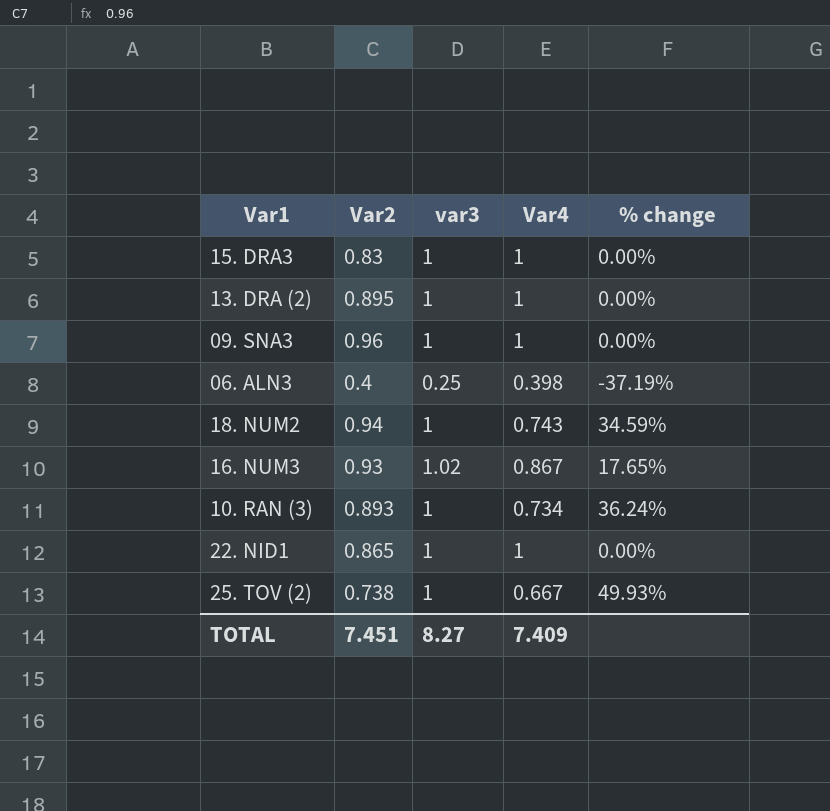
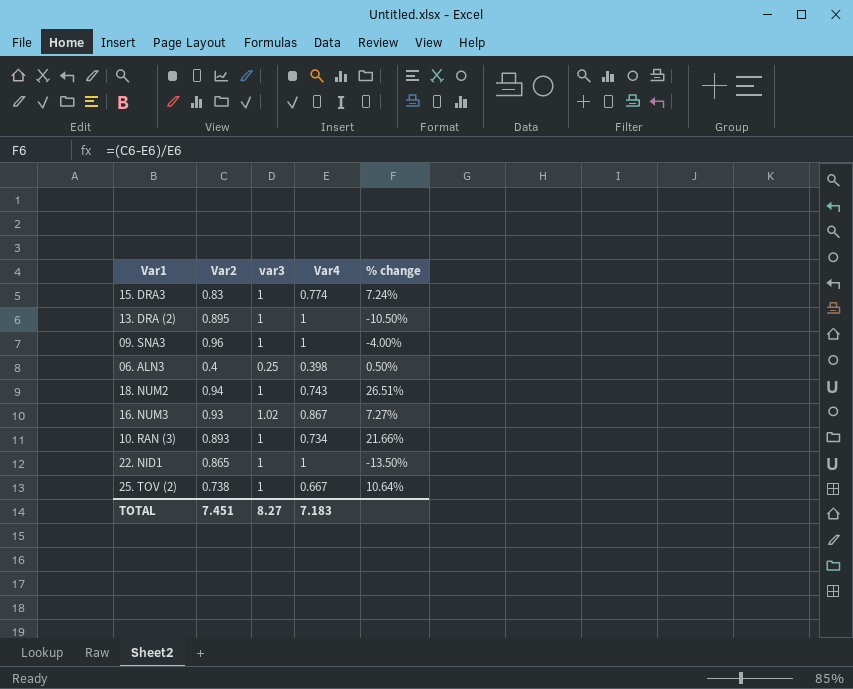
column % change | formula: ([var3] - [Var4]) / [Var4] -> ([Var2] - [Var4]) / [Var4]
15. DRA3 | Var4: 1 -> 0.774
TOTAL | Var4: 7.409 -> 7.183

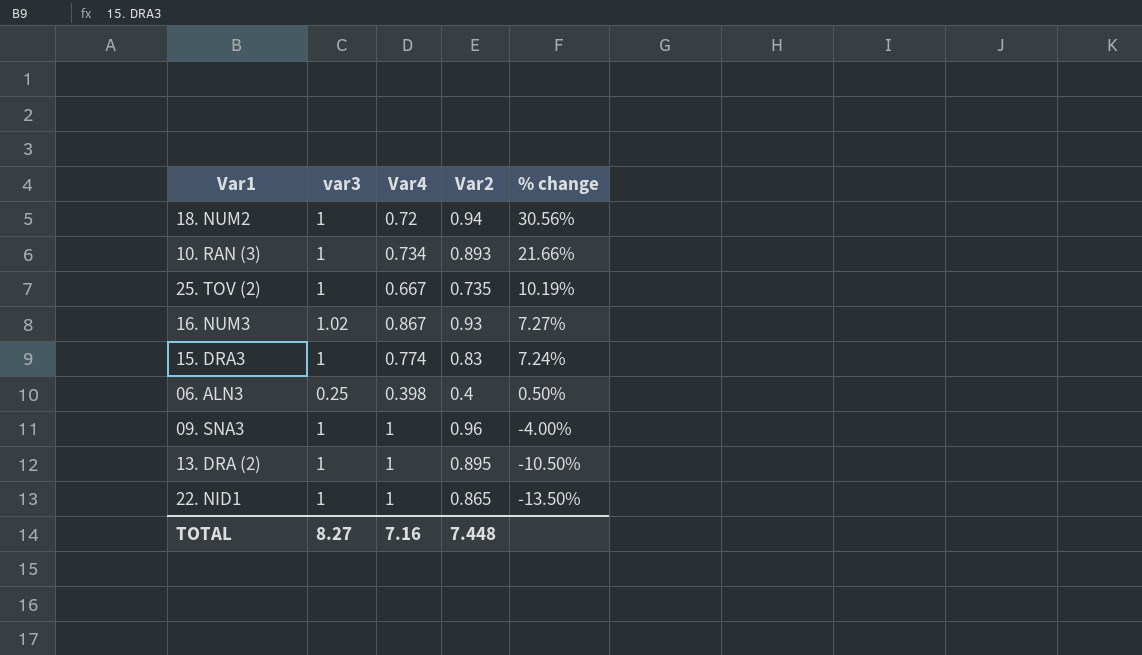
row order: none -> % change descending
column Var2 | position: 2 -> 4
18. NUM2 | Var4: 0.743 -> 0.72
18. NUM2 | % change: 26.51% -> 30.56%
25. TOV (2) | Var2: 0.738 -> 0.735
25. TOV (2) | % change: 10.64% -> 10.19%
TOTAL | Var4: 7.183 -> 7.16
TOTAL | Var2: 7.451 -> 7.448

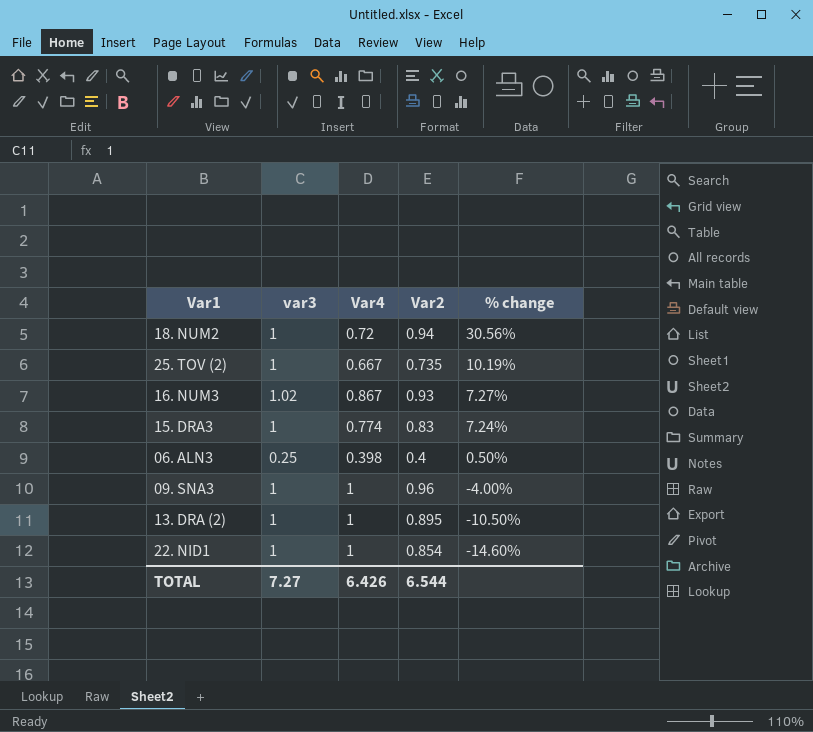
row 10. RAN (3): 1 | 0.734 | 0.893 | 21.66% -> none
22. NID1 | Var2: 0.865 -> 0.854
22. NID1 | % change: -13.50% -> -14.60%
TOTAL | var3: 8.27 -> 7.27
TOTAL | Var4: 7.16 -> 6.426
TOTAL | Var2: 7.448 -> 6.544

